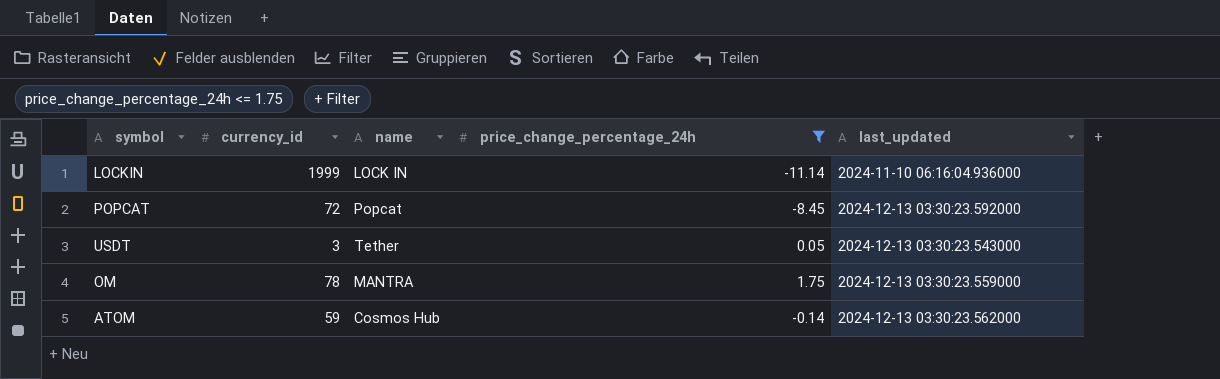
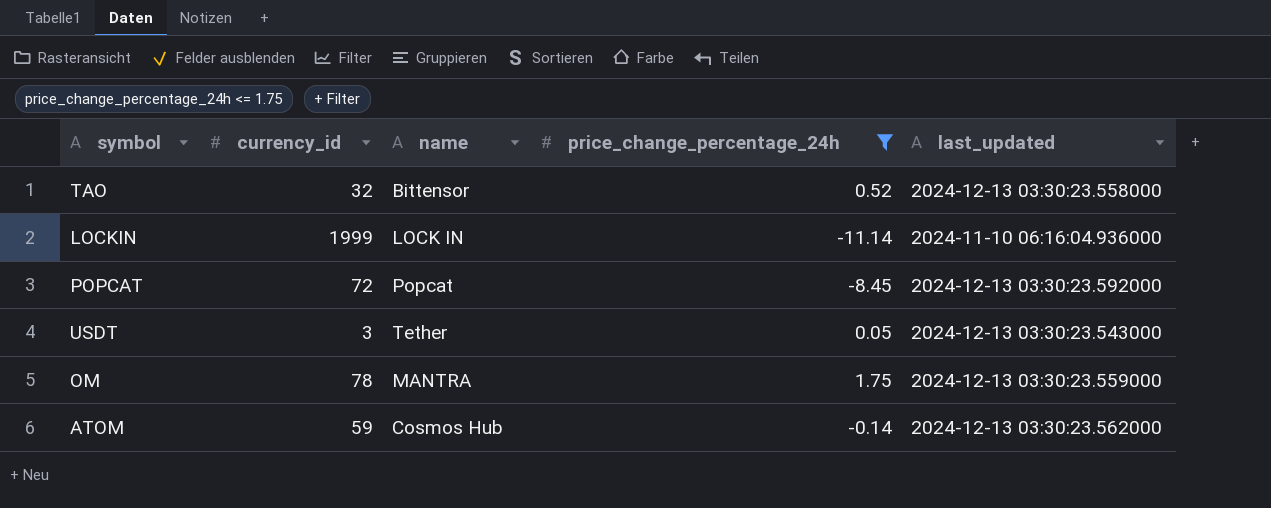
row TAO: none -> 32 | Bittensor | 0.52 | 2024-12-13 03:30:23.558000

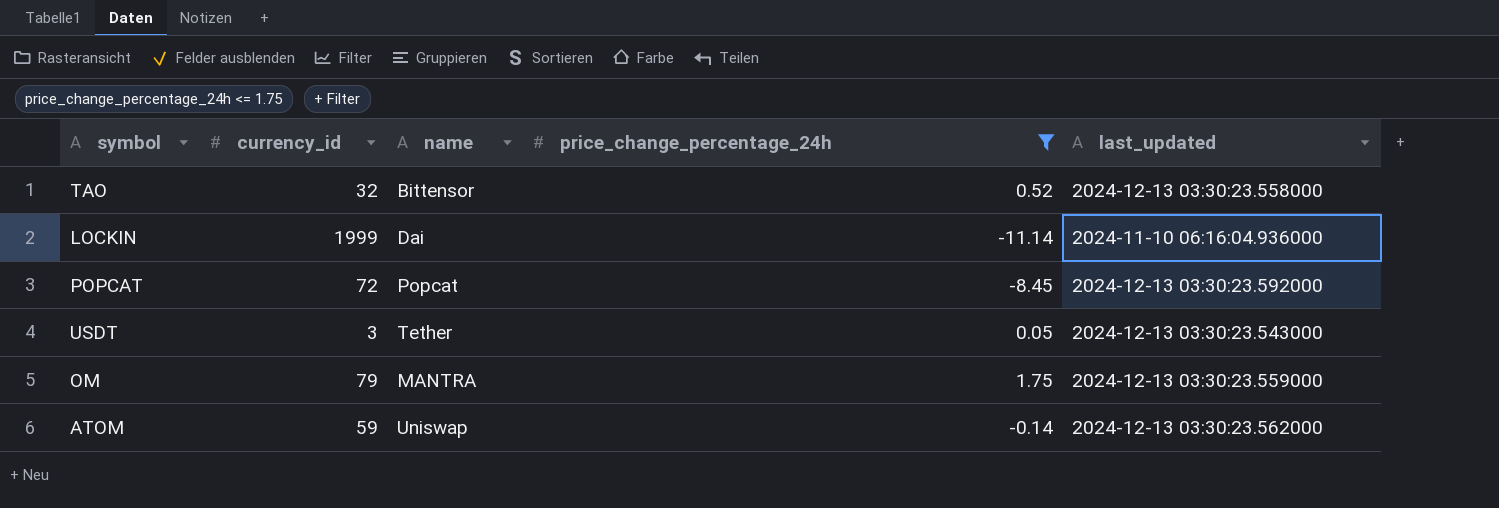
LOCKIN | name: LOCK IN -> Dai
OM | currency_id: 78 -> 79
ATOM | name: Cosmos Hub -> Uniswap

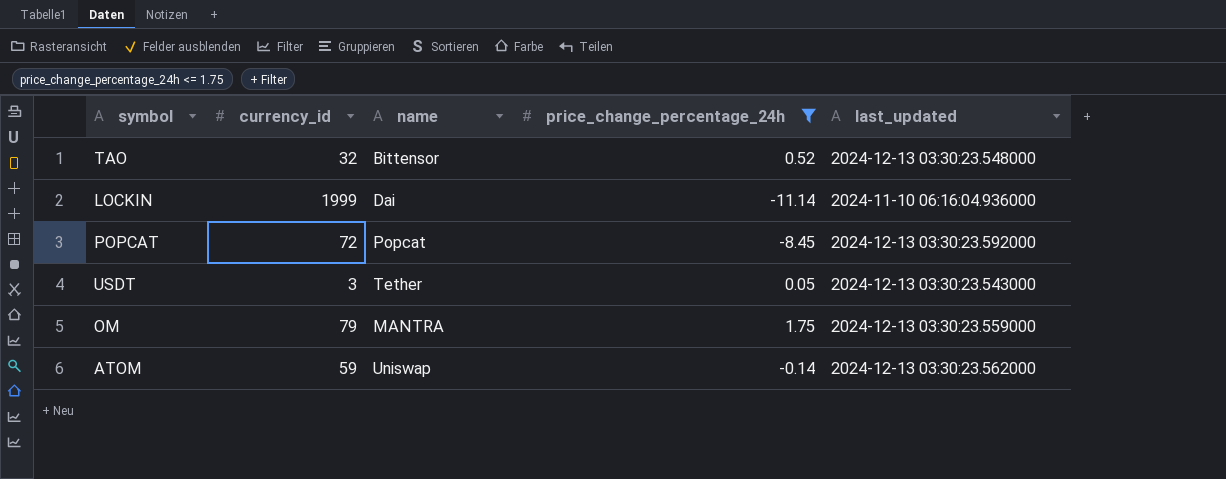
TAO | last_updated: 2024-12-13 03:30:23.558000 -> 2024-12-13 03:30:23.548000

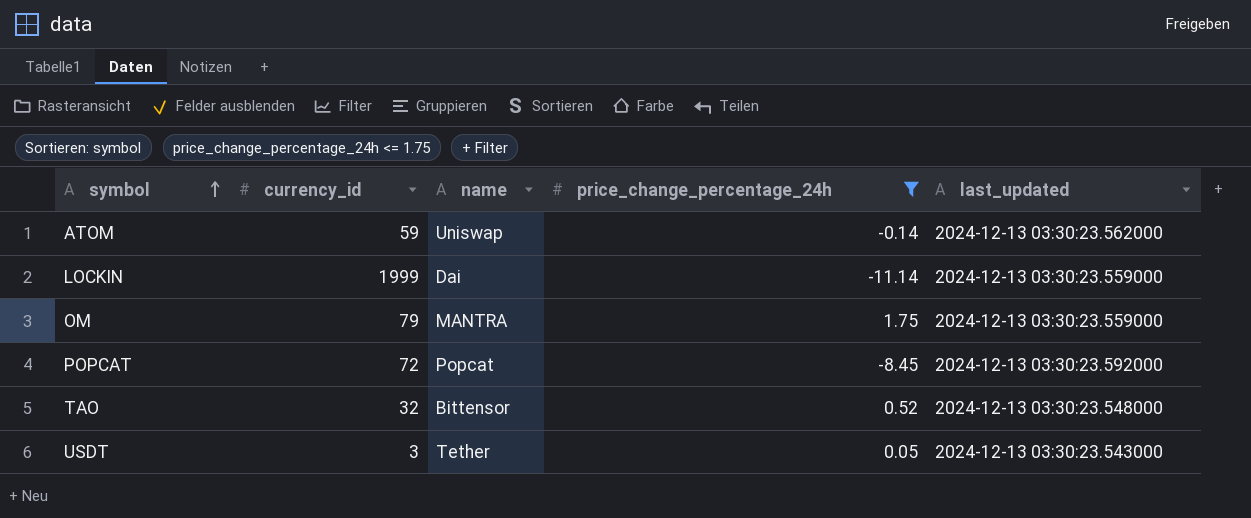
row order: none -> symbol ascending
LOCKIN | last_updated: 2024-11-10 06:16:04.936000 -> 2024-12-13 03:30:23.559000

